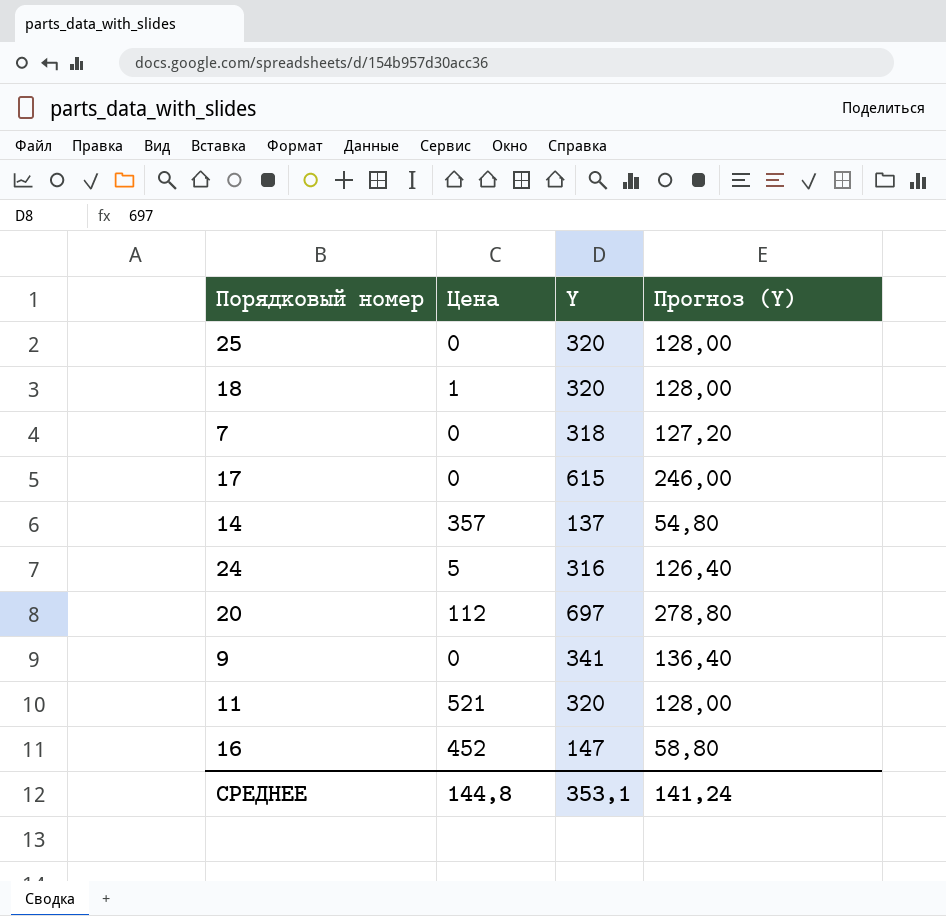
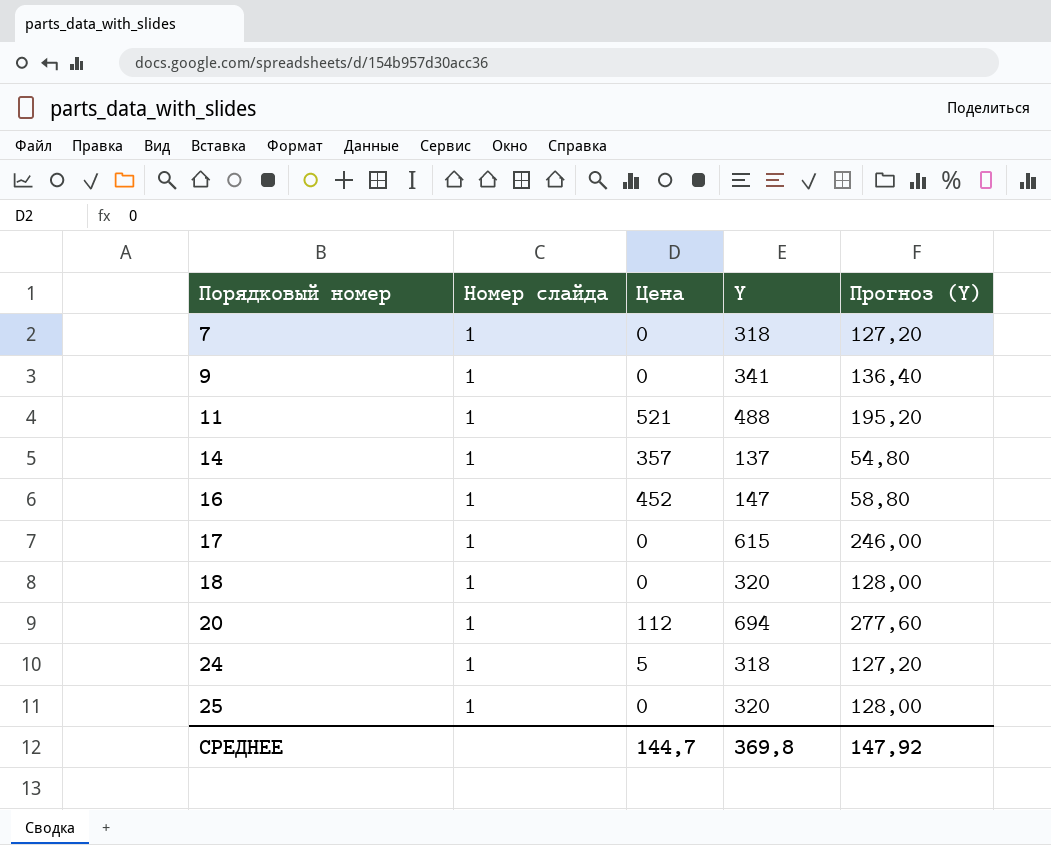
row order: none -> Порядковый номер ascending
column Номер слайда | position: none -> 2
11 | Y: 320 -> 488
11 | Прогноз (Y): 128,00 -> 195,20
18 | Цена: 1 -> 0
20 | Y: 697 -> 694
20 | Прогноз (Y): 278,80 -> 277,60
24 | Y: 316 -> 318
24 | Прогноз (Y): 126,40 -> 127,20
СРЕДНЕЕ | Цена: 144,8 -> 144,7
СРЕДНЕЕ | Y: 353,1 -> 369,8
СРЕДНЕЕ | Прогноз (Y): 141,24 -> 147,92

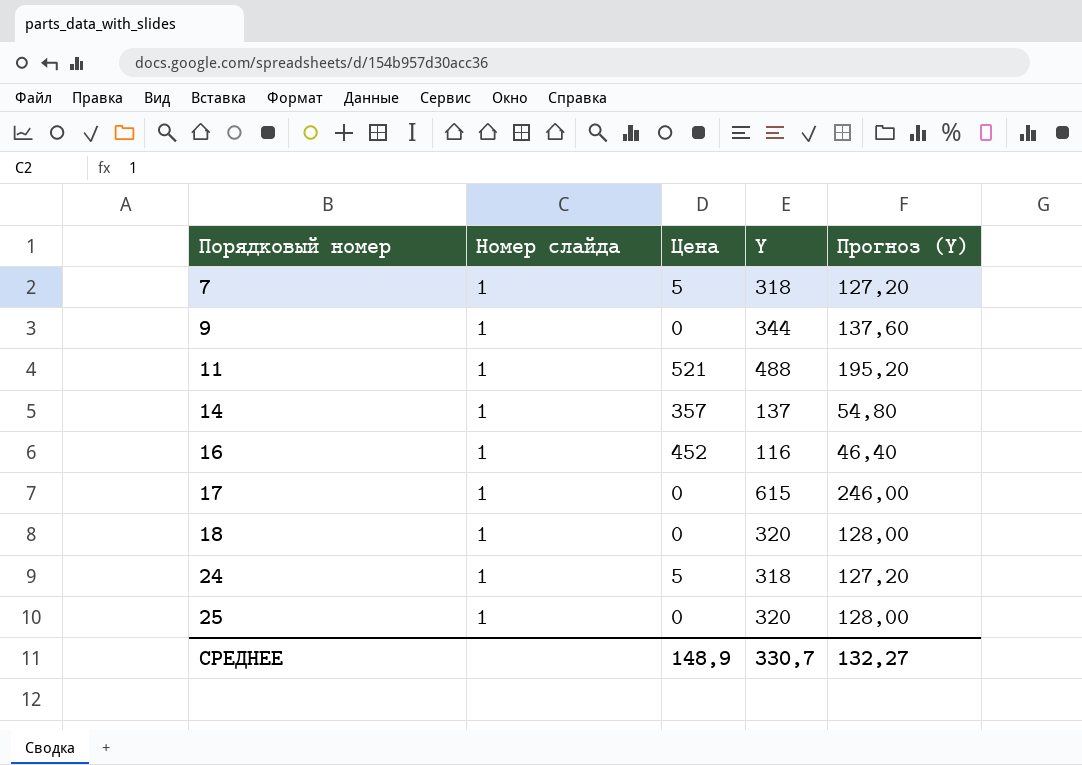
row 20: 1 | 112 | 694 | 277,60 -> none
7 | Цена: 0 -> 5
9 | Y: 341 -> 344
9 | Прогноз (Y): 136,40 -> 137,60
16 | Y: 147 -> 116
16 | Прогноз (Y): 58,80 -> 46,40
СРЕДНЕЕ | Цена: 144,7 -> 148,9
СРЕДНЕЕ | Y: 369,8 -> 330,7
СРЕДНЕЕ | Прогноз (Y): 147,92 -> 132,27

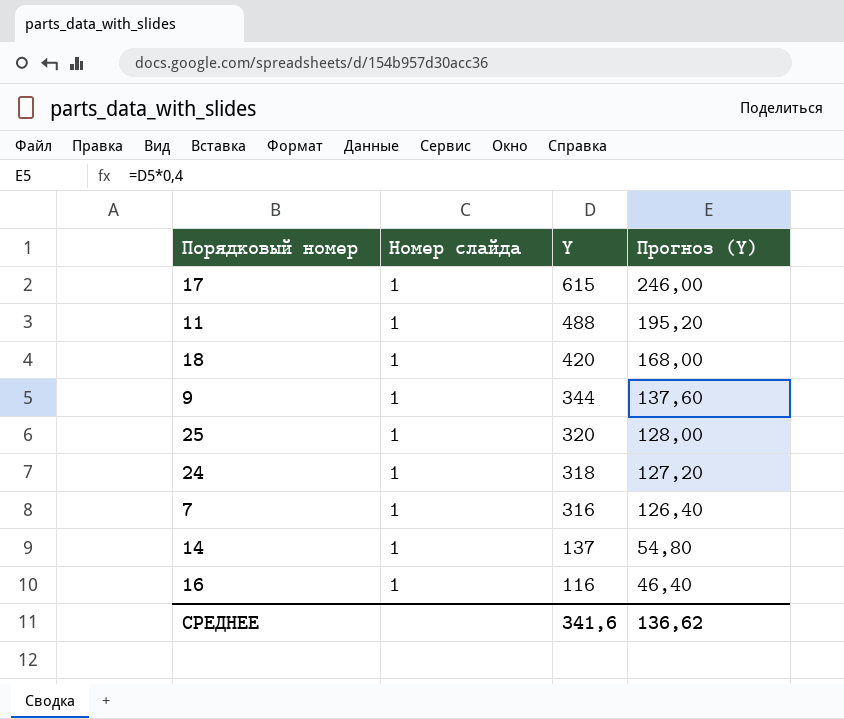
row order: Порядковый номер ascending -> Y descending
column Цена | position: 3 -> none
18 | Y: 320 -> 420
18 | Прогноз (Y): 128,00 -> 168,00
7 | Y: 318 -> 316
7 | Прогноз (Y): 127,20 -> 126,40
СРЕДНЕЕ | Y: 330,7 -> 341,6
СРЕДНЕЕ | Прогноз (Y): 132,27 -> 136,62

